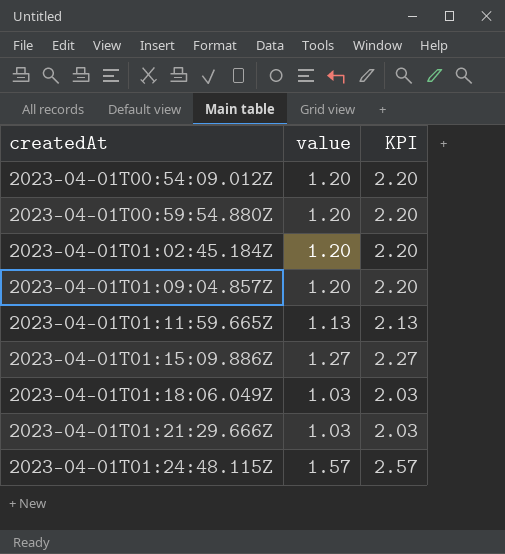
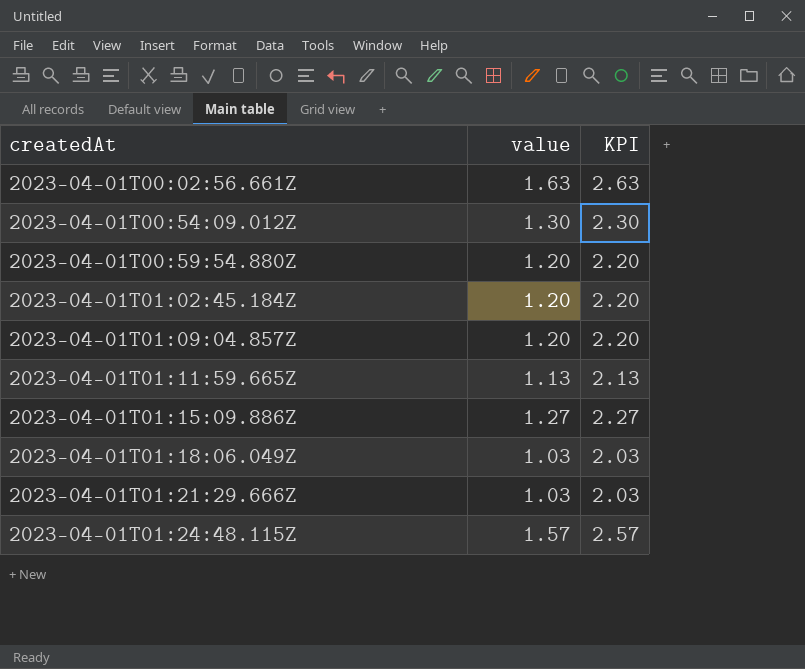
row 2023-04-01T00:02:56.661Z: none -> 1.63 | 2.63
2023-04-01T00:54:09.012Z | value: 1.20 -> 1.30
2023-04-01T00:54:09.012Z | KPI: 2.20 -> 2.30

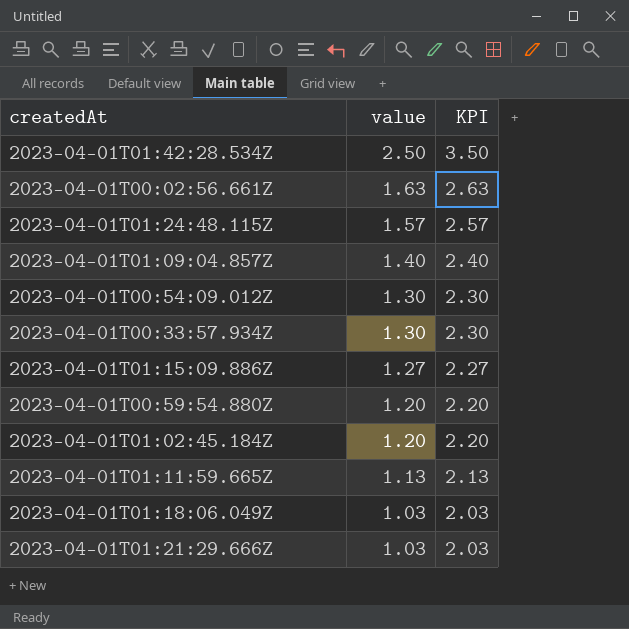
row order: createdAt ascending -> value descending
row 2023-04-01T01:42:28.534Z: none -> 2.50 | 3.50
2023-04-01T01:09:04.857Z | value: 1.20 -> 1.40
2023-04-01T01:09:04.857Z | KPI: 2.20 -> 2.40
row 2023-04-01T00:33:57.934Z: none -> 1.30 | 2.30

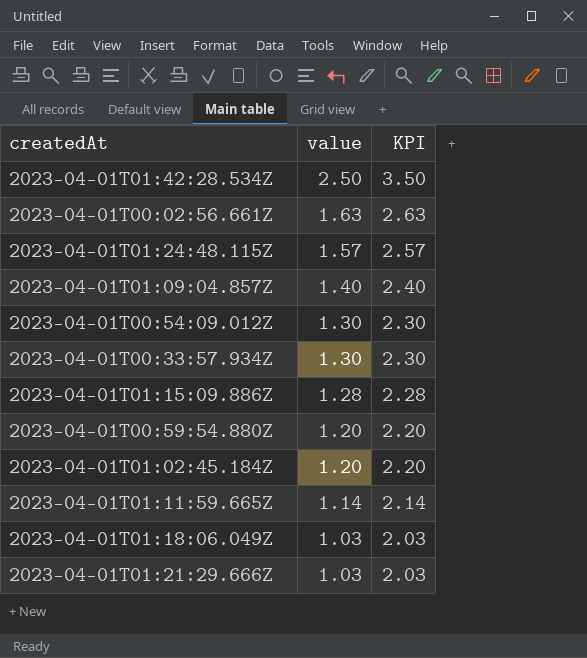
2023-04-01T01:15:09.886Z | value: 1.27 -> 1.28
2023-04-01T01:15:09.886Z | KPI: 2.27 -> 2.28
2023-04-01T01:11:59.665Z | value: 1.13 -> 1.14
2023-04-01T01:11:59.665Z | KPI: 2.13 -> 2.14

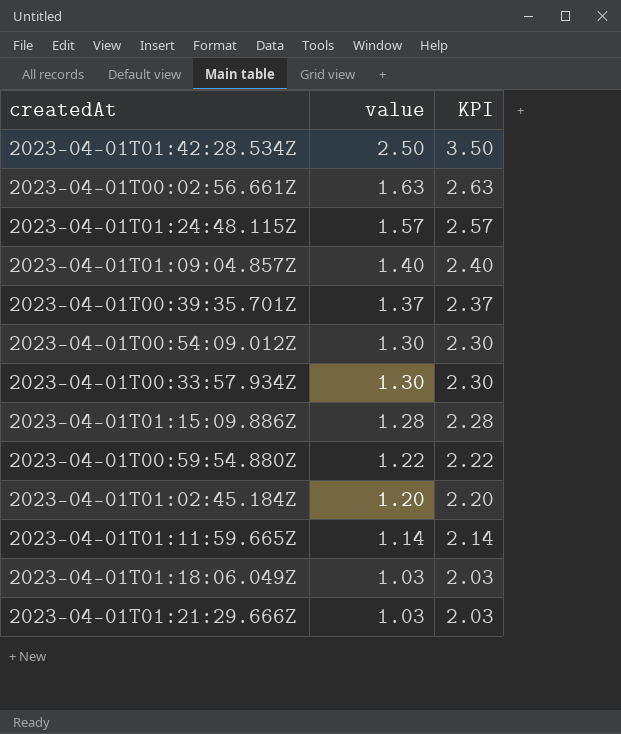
row 2023-04-01T00:39:35.701Z: none -> 1.37 | 2.37
2023-04-01T00:59:54.880Z | value: 1.20 -> 1.22
2023-04-01T00:59:54.880Z | KPI: 2.20 -> 2.22

